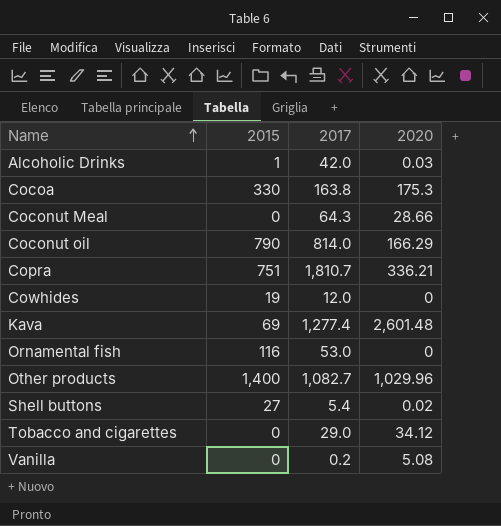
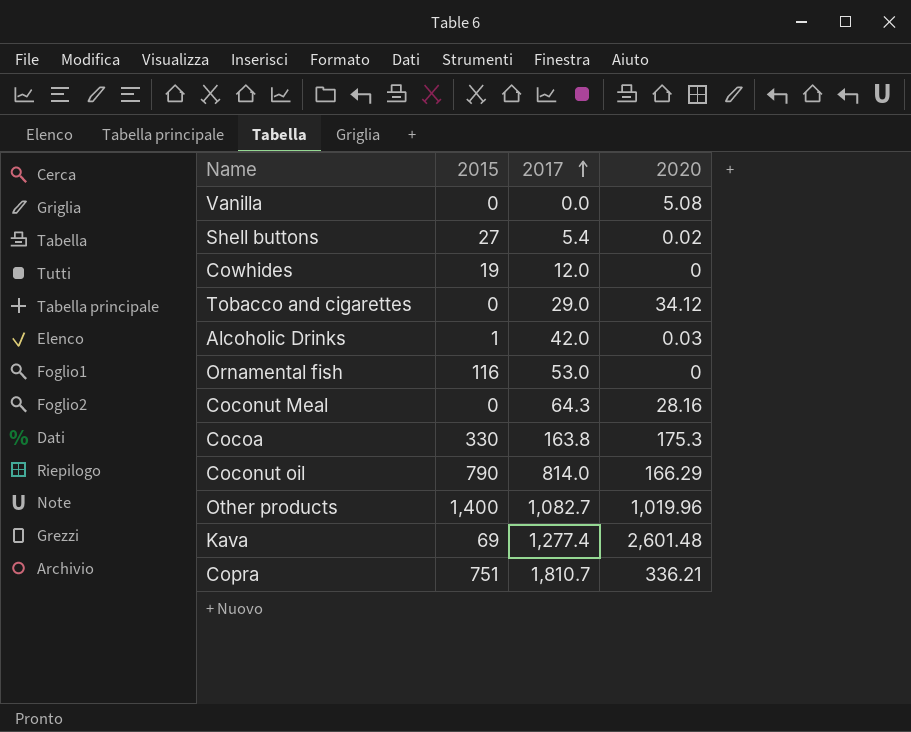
row order: Name ascending -> 2017 ascending
Vanilla | 2017: 0.2 -> 0.0
Coconut Meal | 2020: 28.66 -> 28.16
Other products | 2020: 1,029.96 -> 1,019.96

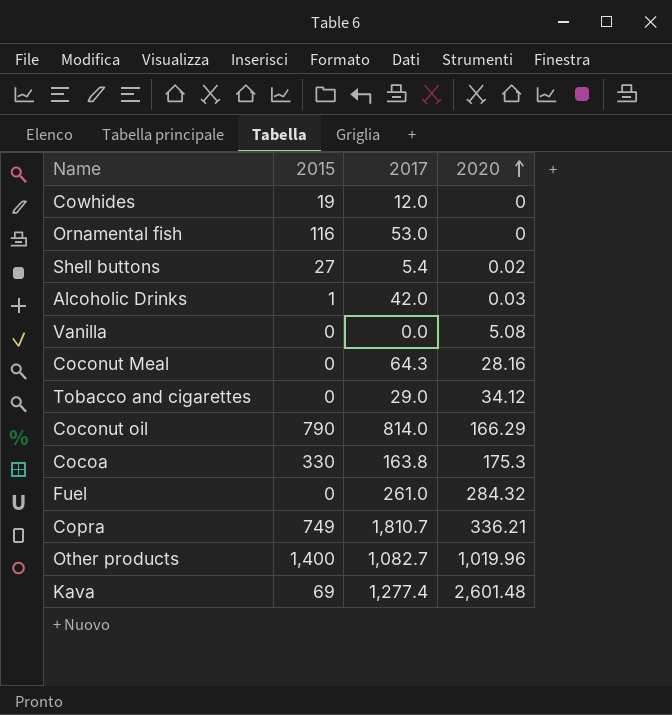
row order: 2017 ascending -> 2020 ascending
row Fuel: none -> 0 | 261.0 | 284.32
Copra | 2015: 751 -> 749

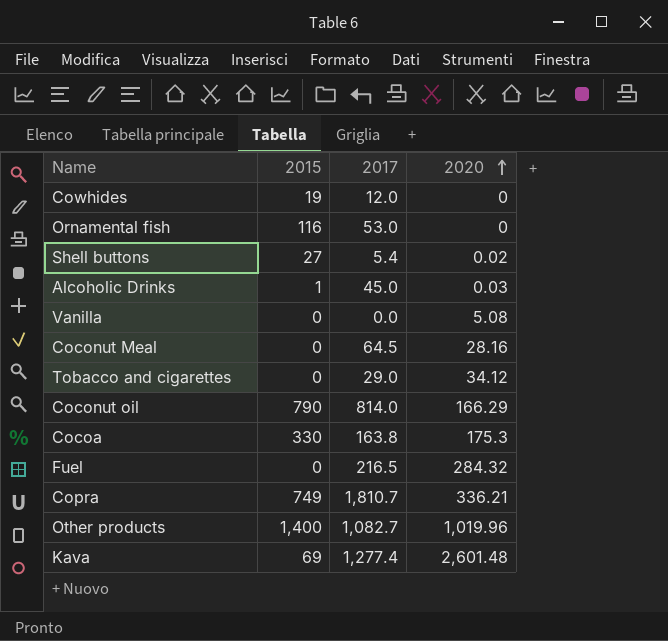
Alcoholic Drinks | 2017: 42.0 -> 45.0
Coconut Meal | 2017: 64.3 -> 64.5
Fuel | 2017: 261.0 -> 216.5

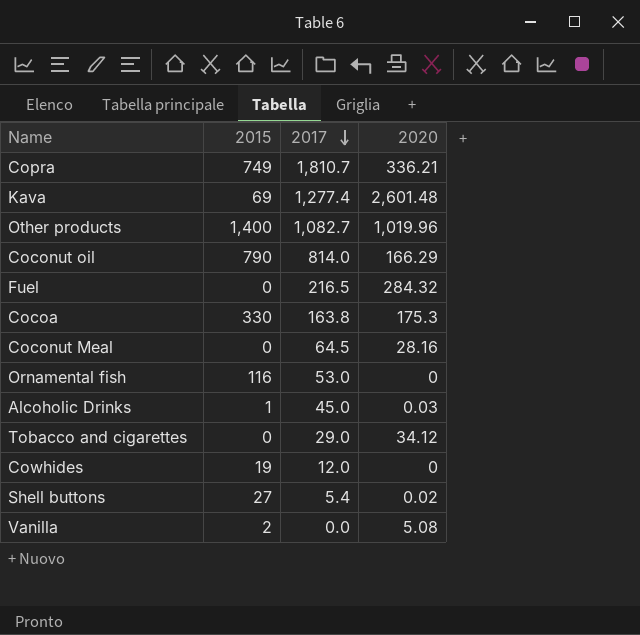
row order: 2020 ascending -> 2017 descending
Vanilla | 2015: 0 -> 2

